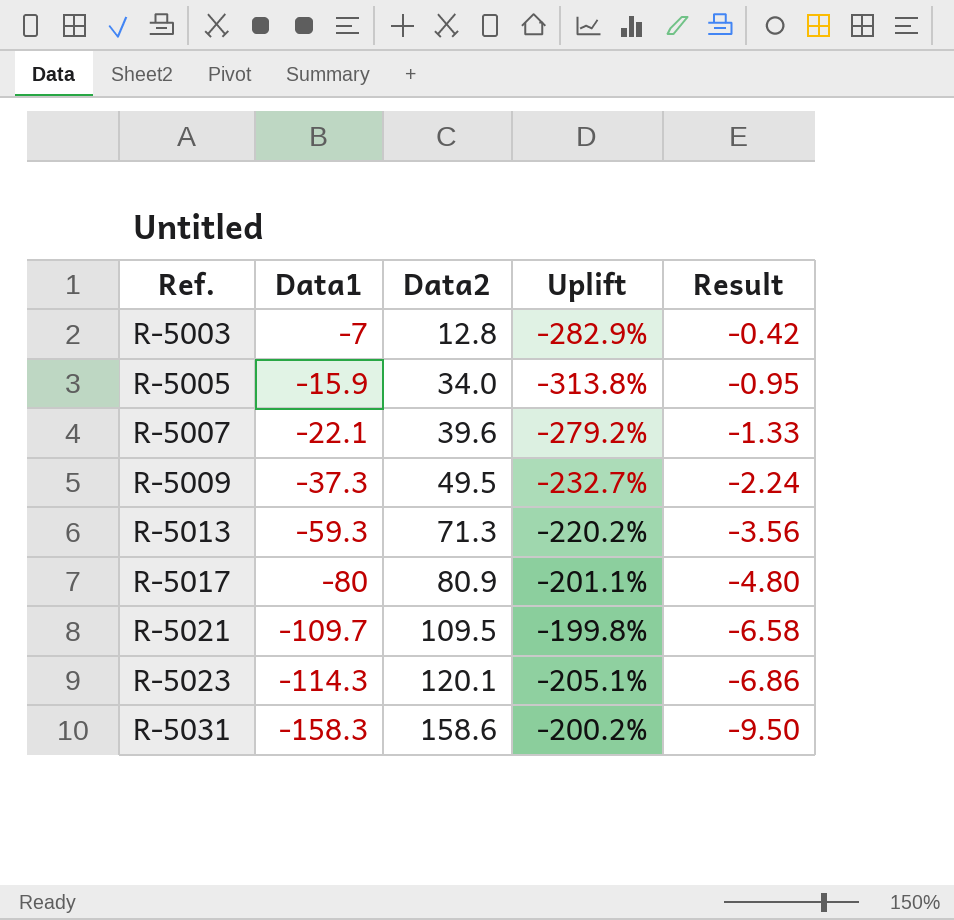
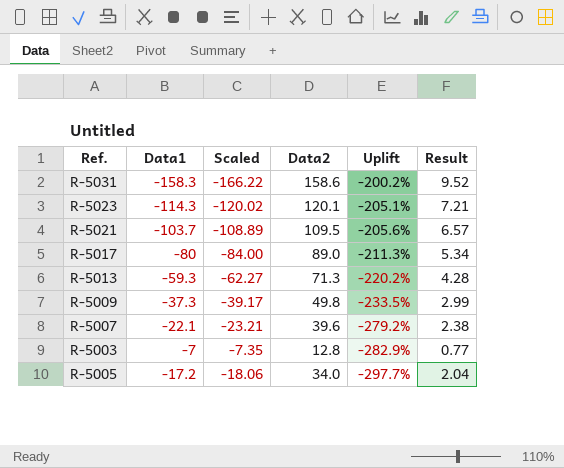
row order: Ref. ascending -> Uplift descending
column Scaled | formula: none -> [Data1] * 1.05
column Result | formula: [Data1] * 0.06 -> [Data2] * 0.06
R-5021 | Data1: -109.7 -> -103.7
R-5021 | Uplift: -199.8% -> -205.6%
R-5017 | Data2: 80.9 -> 89.0
R-5017 | Uplift: -201.1% -> -211.3%
R-5009 | Data2: 49.5 -> 49.8
R-5009 | Uplift: -232.7% -> -233.5%
R-5005 | Data1: -15.9 -> -17.2
R-5005 | Uplift: -313.8% -> -297.7%

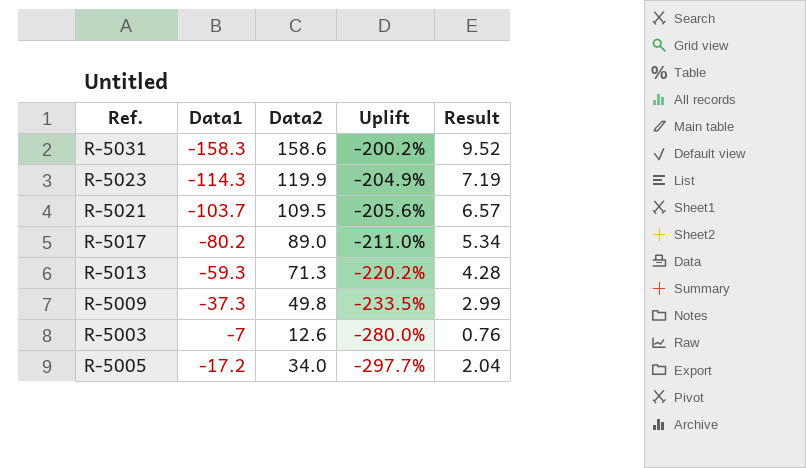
column Scaled | formula: [Data1] * 1.05 -> none
row R-5007: -22.1 | -23.21 | 39.6 | -279.2% | 2.38 -> none
R-5023 | Data2: 120.1 -> 119.9
R-5023 | Uplift: -205.1% -> -204.9%
R-5023 | Result: 7.21 -> 7.19
R-5017 | Data1: -80 -> -80.2
R-5017 | Uplift: -211.3% -> -211.0%
R-5003 | Data2: 12.8 -> 12.6
R-5003 | Uplift: -282.9% -> -280.0%
R-5003 | Result: 0.77 -> 0.76

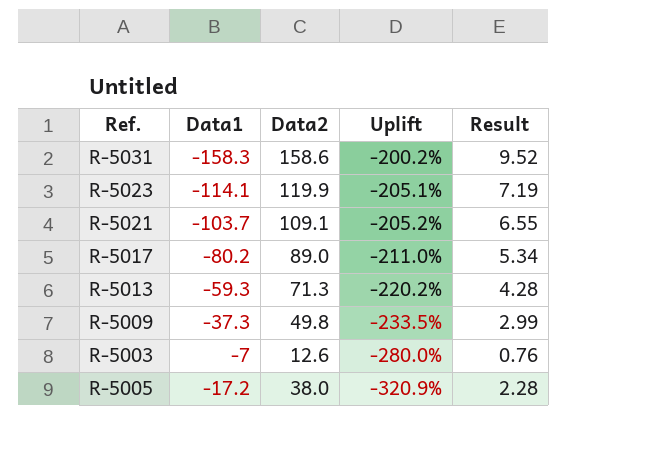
R-5023 | Data1: -114.3 -> -114.1
R-5023 | Uplift: -204.9% -> -205.1%
R-5021 | Data2: 109.5 -> 109.1
R-5021 | Uplift: -205.6% -> -205.2%
R-5021 | Result: 6.57 -> 6.55
R-5005 | Data2: 34.0 -> 38.0
R-5005 | Uplift: -297.7% -> -320.9%
R-5005 | Result: 2.04 -> 2.28

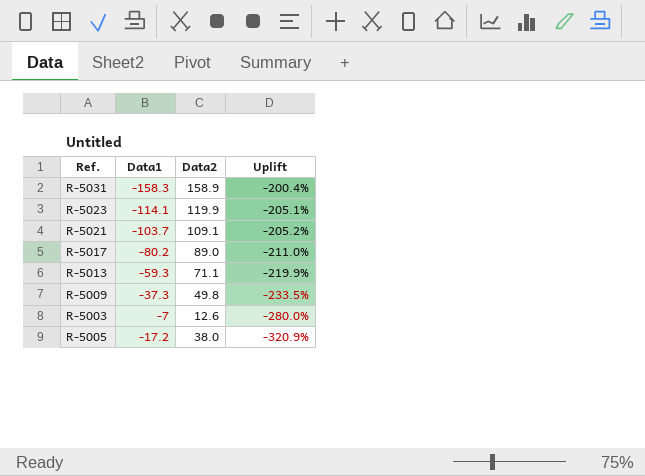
column Result | formula: [Data2] * 0.06 -> none
R-5031 | Data2: 158.6 -> 158.9
R-5031 | Uplift: -200.2% -> -200.4%
R-5013 | Data2: 71.3 -> 71.1
R-5013 | Uplift: -220.2% -> -219.9%

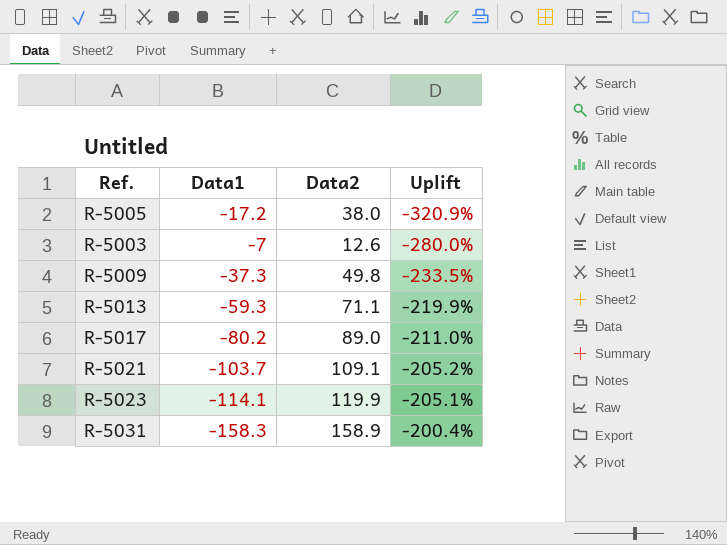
row order: Uplift descending -> Uplift ascending

